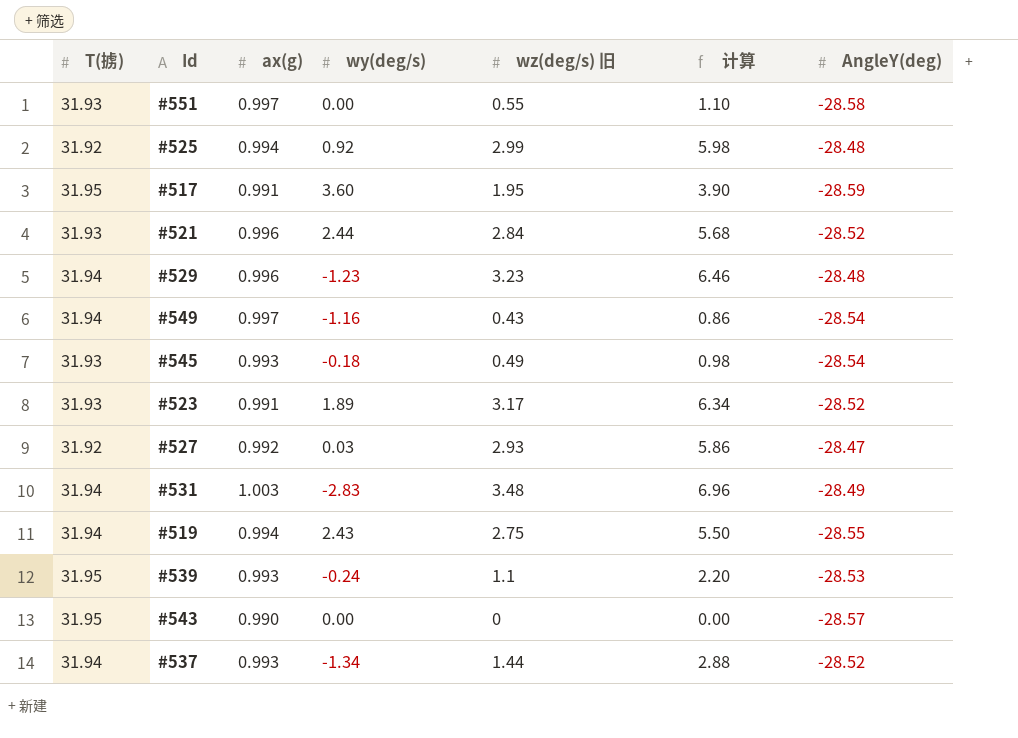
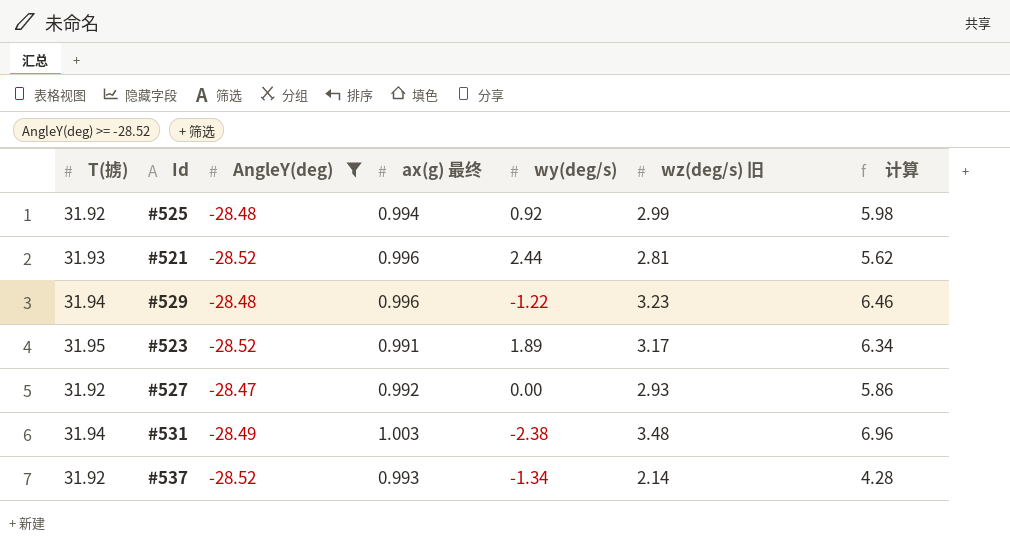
filter: none -> AngleY(deg) >= -28.52
column AngleY(deg) | position: 7 -> 3
column name: ax(g) -> ax(g) 最终
#521 | wz(deg/s) 旧: 2.84 -> 2.81
#521 | 计算: 5.68 -> 5.62
#529 | wy(deg/s): -1.23 -> -1.22
#523 | T(掳): 31.93 -> 31.95
#527 | wy(deg/s): 0.03 -> 0.00
#531 | wy(deg/s): -2.83 -> -2.38
#537 | T(掳): 31.94 -> 31.92
#537 | wz(deg/s) 旧: 1.44 -> 2.14
#537 | 计算: 2.88 -> 4.28

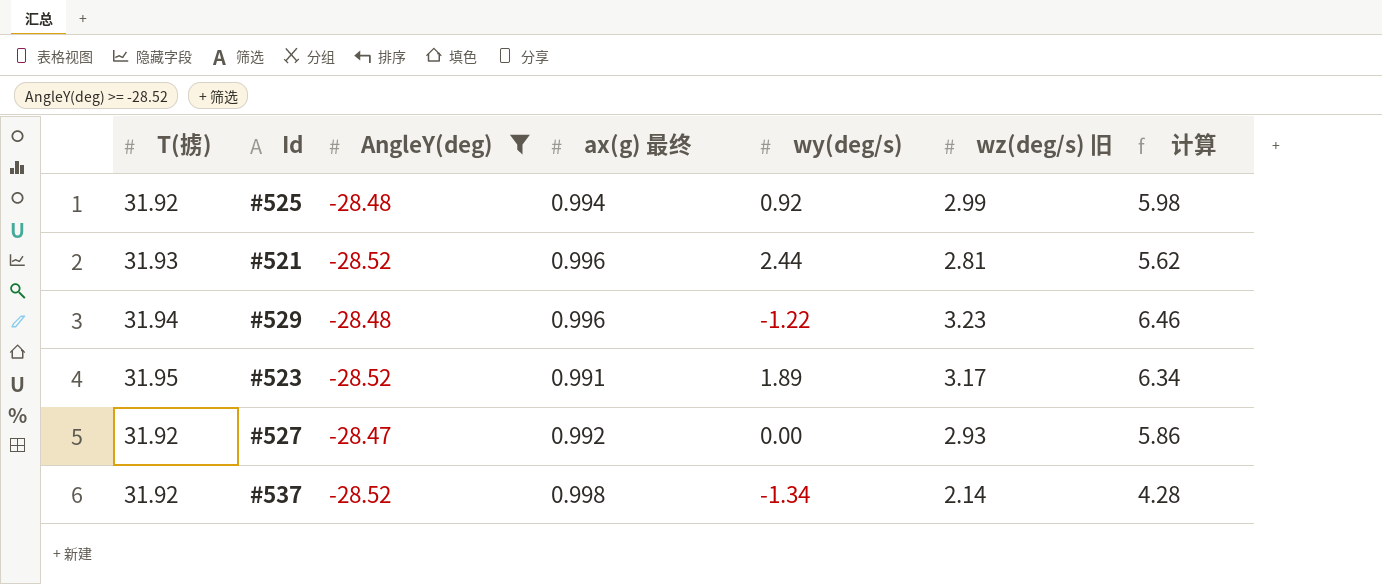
row #531: 31.94 | -28.49 | 1.003 | -2.38 | 3.48 | 6.96 -> none
#537 | ax(g) 最终: 0.993 -> 0.998

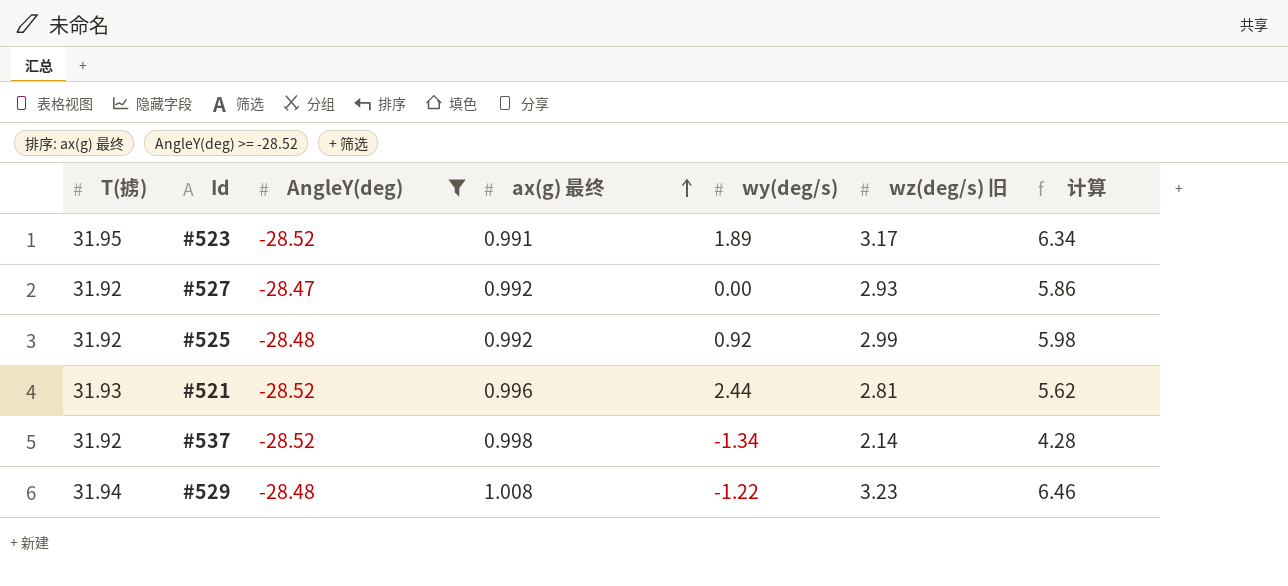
row order: none -> ax(g) 最终 ascending
#525 | ax(g) 最终: 0.994 -> 0.992
#529 | ax(g) 最终: 0.996 -> 1.008

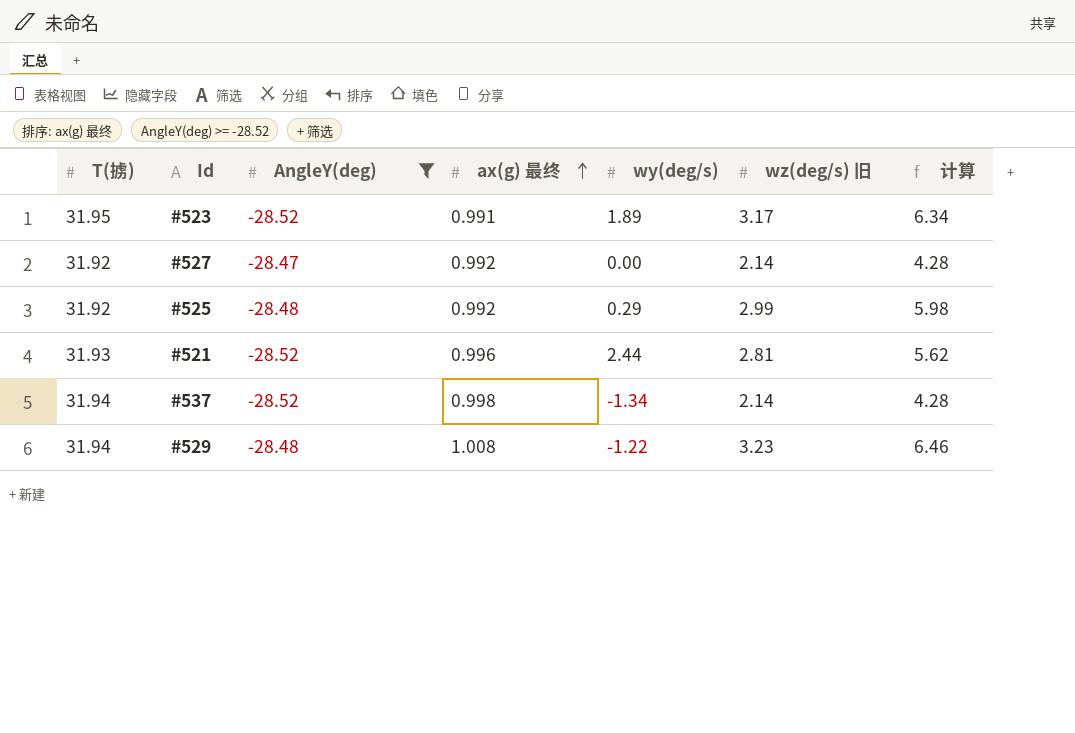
#527 | wz(deg/s) 旧: 2.93 -> 2.14
#527 | 计算: 5.86 -> 4.28
#525 | wy(deg/s): 0.92 -> 0.29
#537 | T(掳): 31.92 -> 31.94

